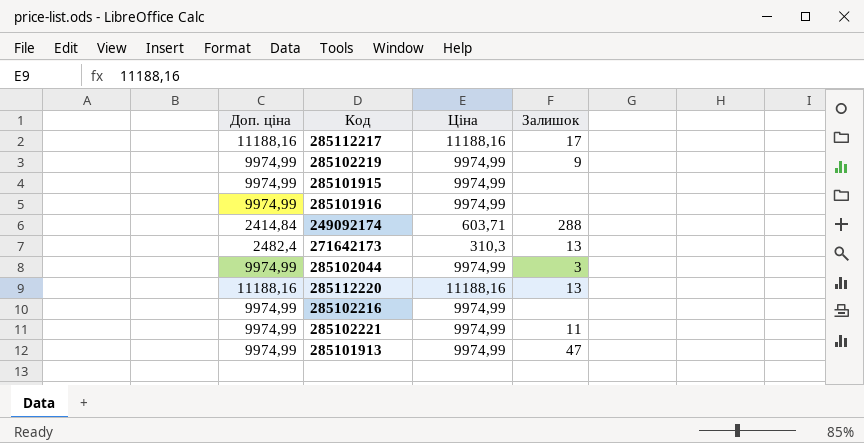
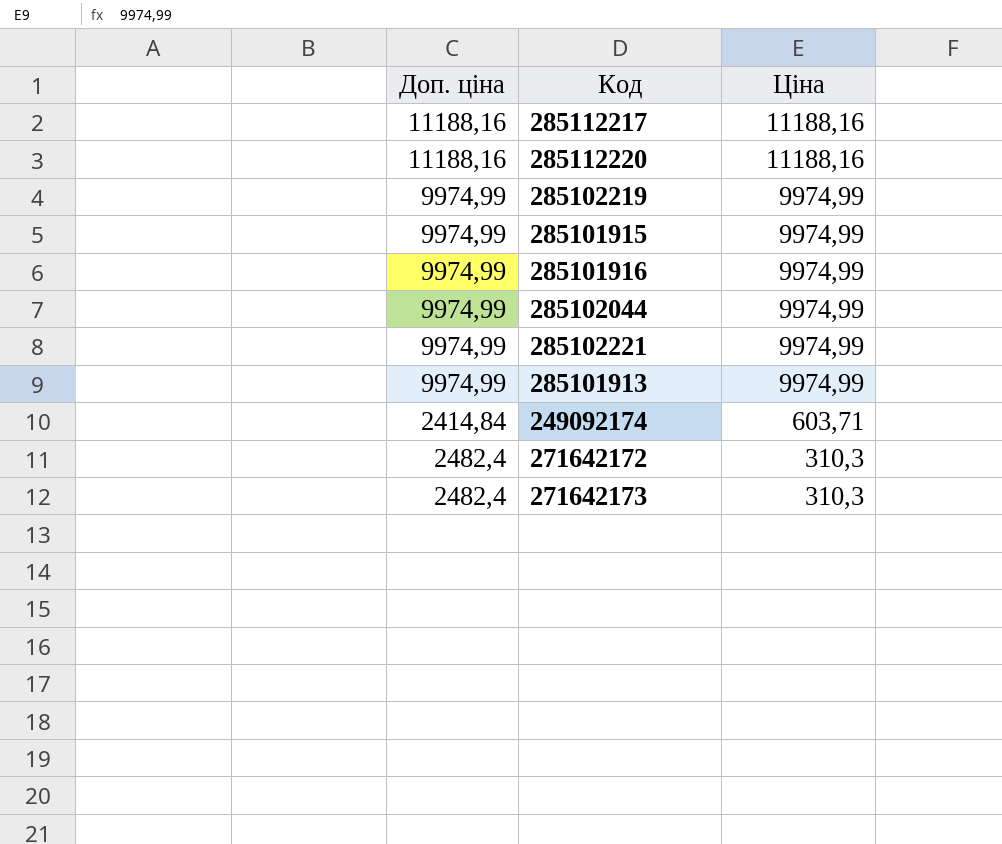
row order: none -> Ціна descending
column Залишок | position: 4 -> none
row 285102216: 9974,99 | 9974,99 | none -> none
row 271642172: none -> 2482,4 | 310,3

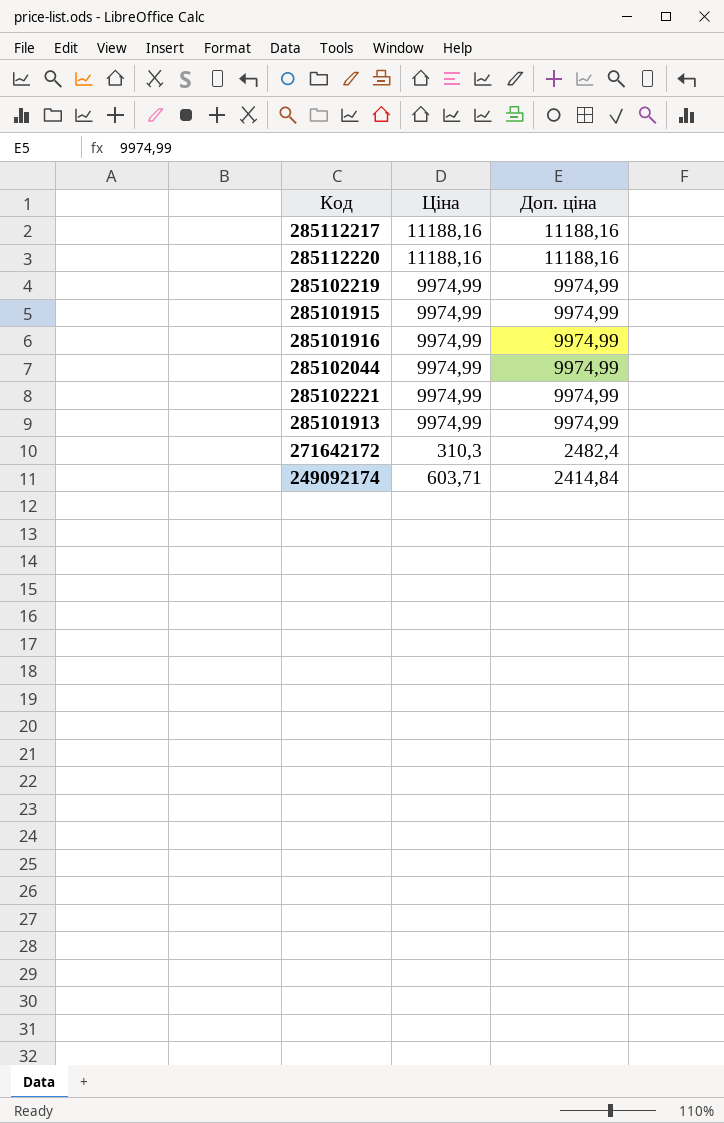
row order: Ціна descending -> Доп. ціна descending
column Доп. ціна | position: 1 -> 3
row 271642173: 2482,4 | 310,3 -> none

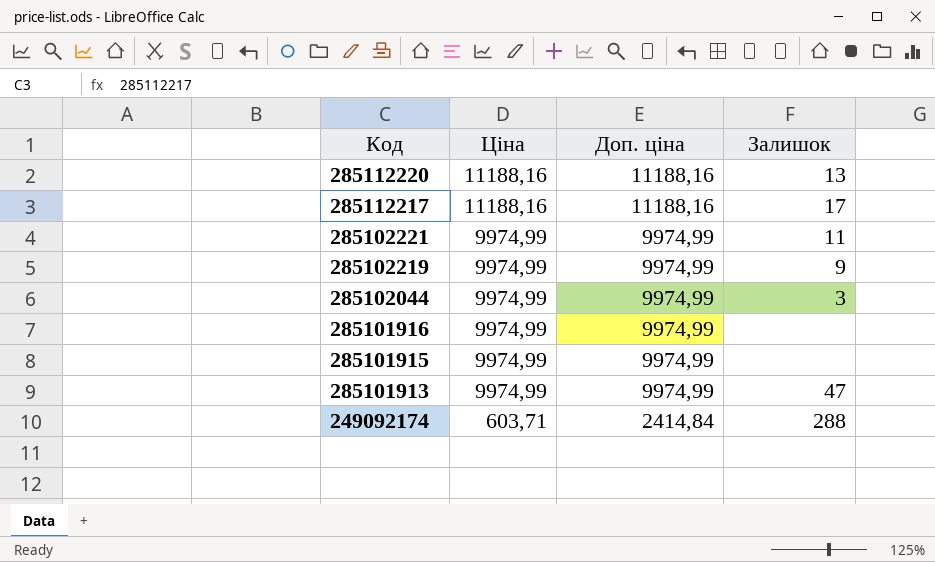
row order: Доп. ціна descending -> Код descending
column Залишок | position: none -> 4
row 271642172: 310,3 | 2482,4 -> none

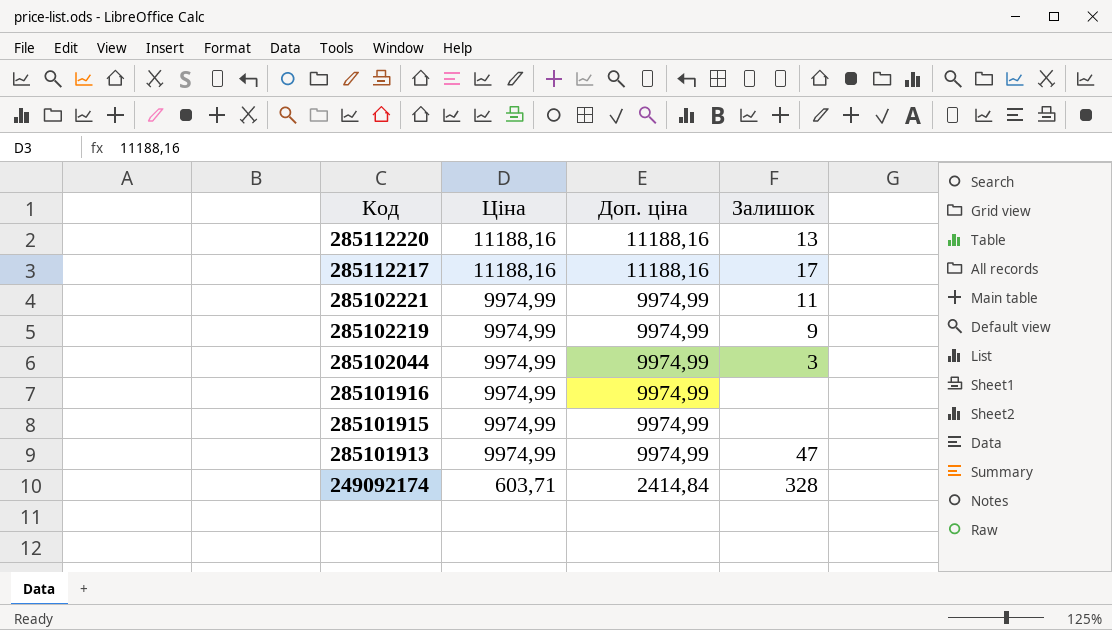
249092174 | Залишок: 288 -> 328

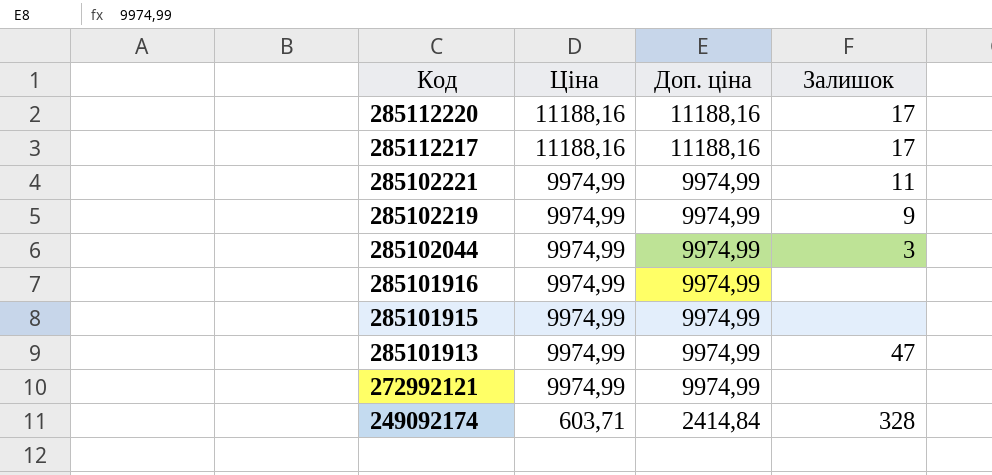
285112220 | Залишок: 13 -> 17
row 272992121: none -> 9974,99 | 9974,99 | none

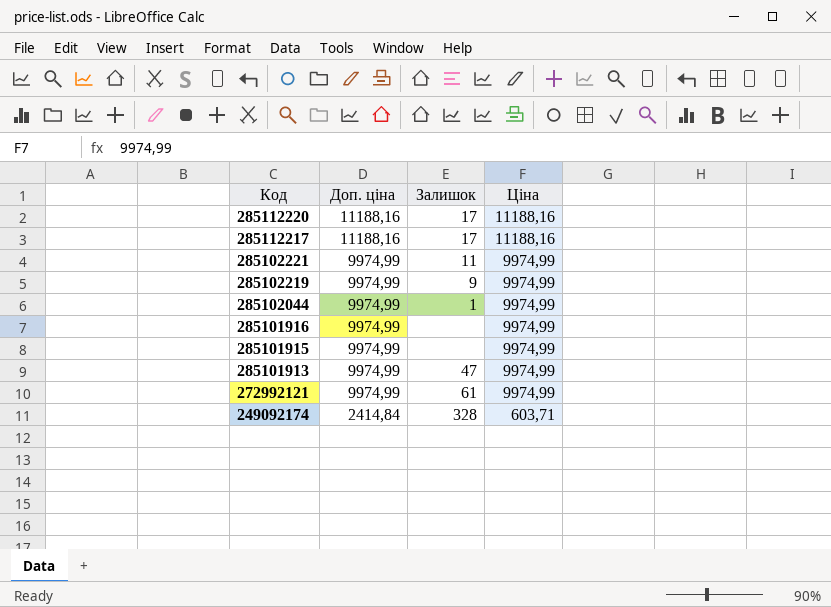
column Ціна | position: 2 -> 4
285102044 | Залишок: 3 -> 1
272992121 | Залишок: none -> 61

